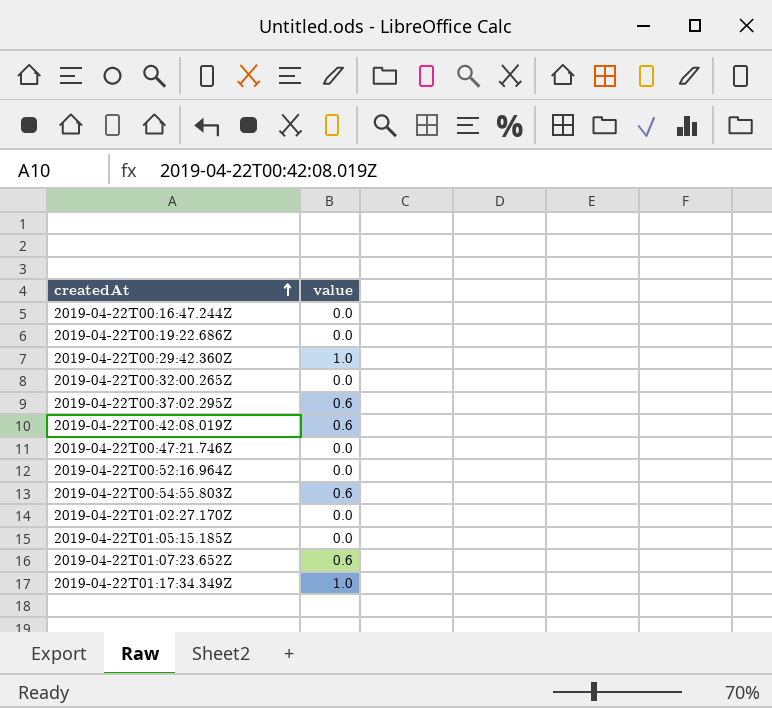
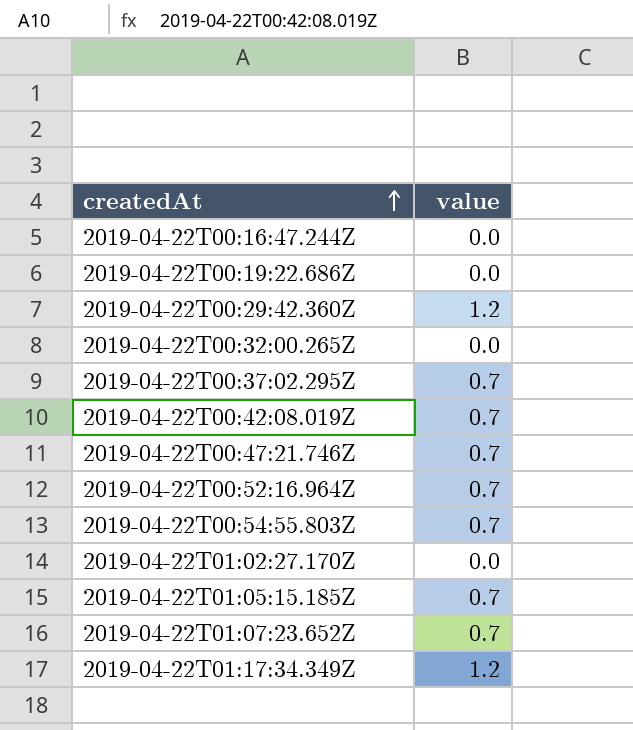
2019-04-22T00:29:42.360Z | value: 1.0 -> 1.2
2019-04-22T00:37:02.295Z | value: 0.6 -> 0.7
2019-04-22T00:42:08.019Z | value: 0.6 -> 0.7
2019-04-22T00:47:21.746Z | value: 0.0 -> 0.7
2019-04-22T00:52:16.964Z | value: 0.0 -> 0.7
2019-04-22T00:54:55.803Z | value: 0.6 -> 0.7
2019-04-22T01:05:15.185Z | value: 0.0 -> 0.7
2019-04-22T01:07:23.652Z | value: 0.6 -> 0.7
2019-04-22T01:17:34.349Z | value: 1.0 -> 1.2

